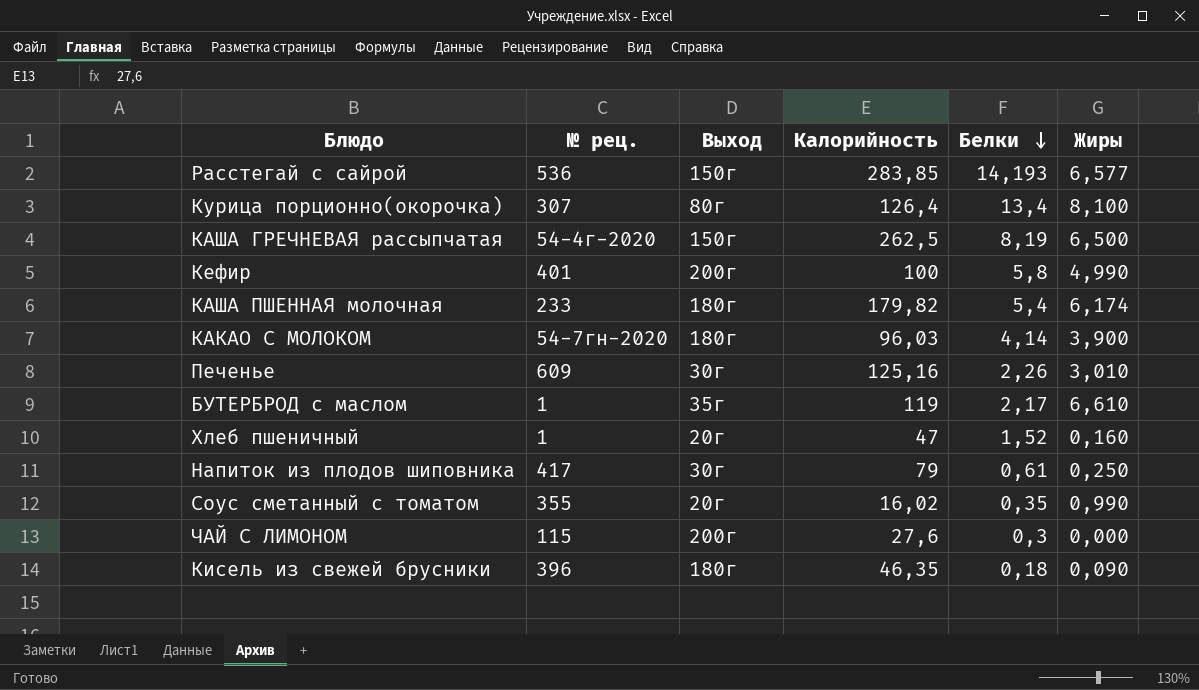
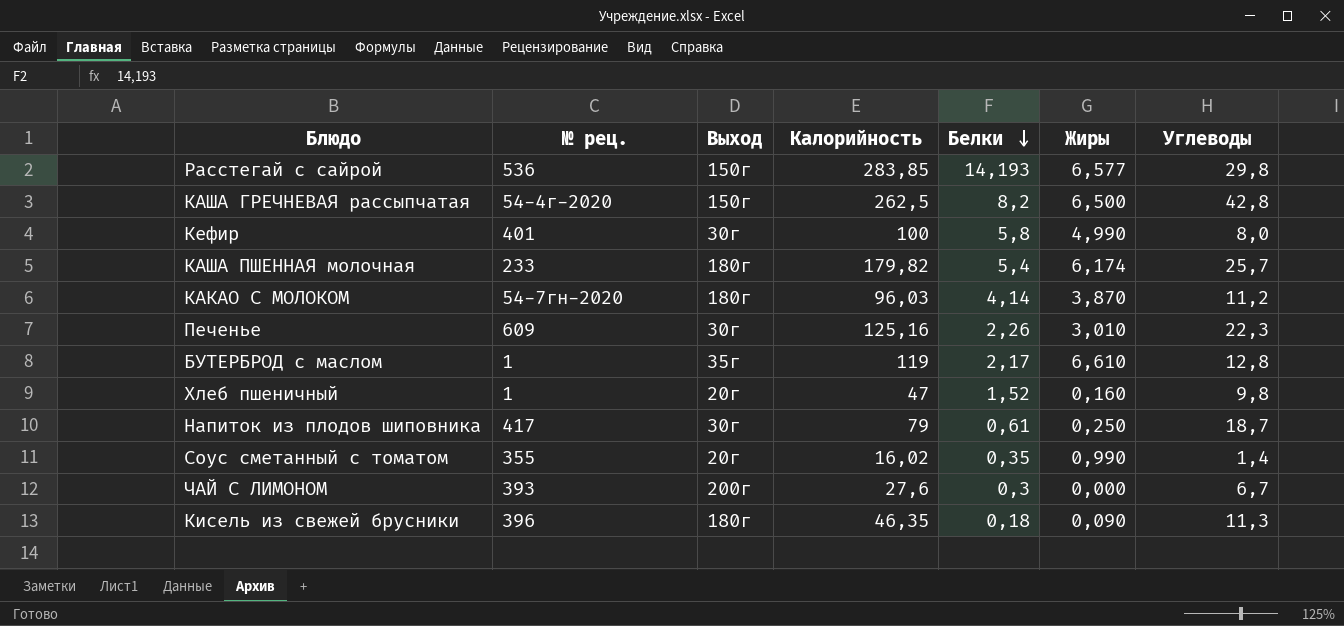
column Углеводы | position: none -> 7
row Курица порционно(окорочка): 307 | 80г | 126,4 | 13,4 | 8,100 -> none
КАША ГРЕЧНЕВАЯ рассыпчатая | Белки: 8,19 -> 8,2
Кефир | Выход: 200г -> 30г
КАКАО С МОЛОКОМ | Жиры: 3,900 -> 3,870
ЧАЙ С ЛИМОНОМ | № рец.: 115 -> 393

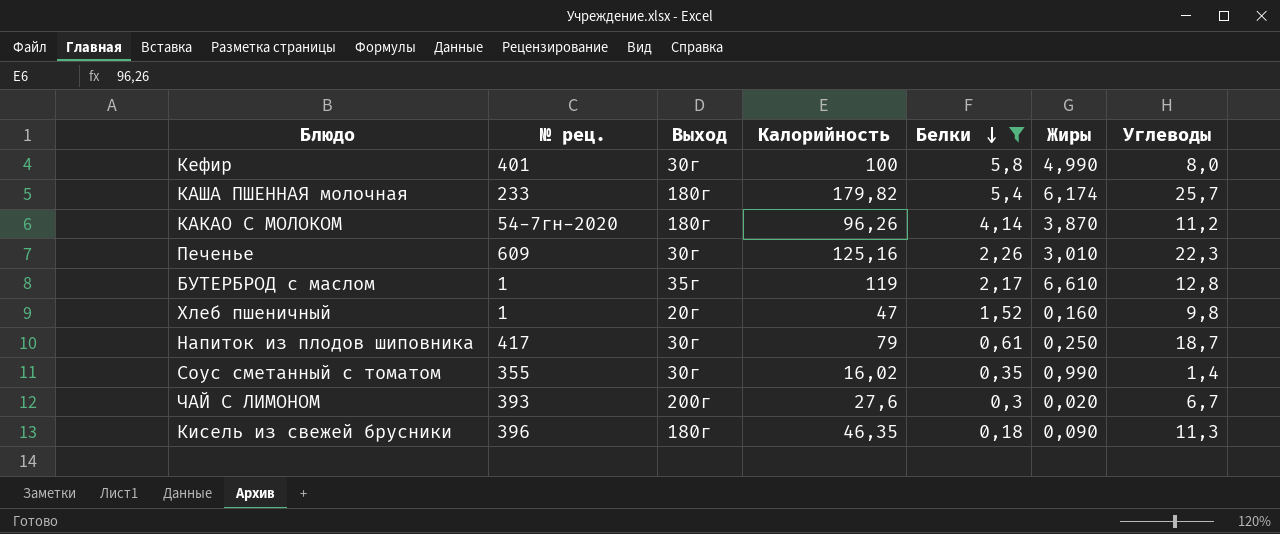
filter: none -> Белки <= 5,8
КАКАО С МОЛОКОМ | Калорийность: 96,03 -> 96,26
Соус сметанный с томатом | Выход: 20г -> 30г
ЧАЙ С ЛИМОНОМ | Жиры: 0,000 -> 0,020

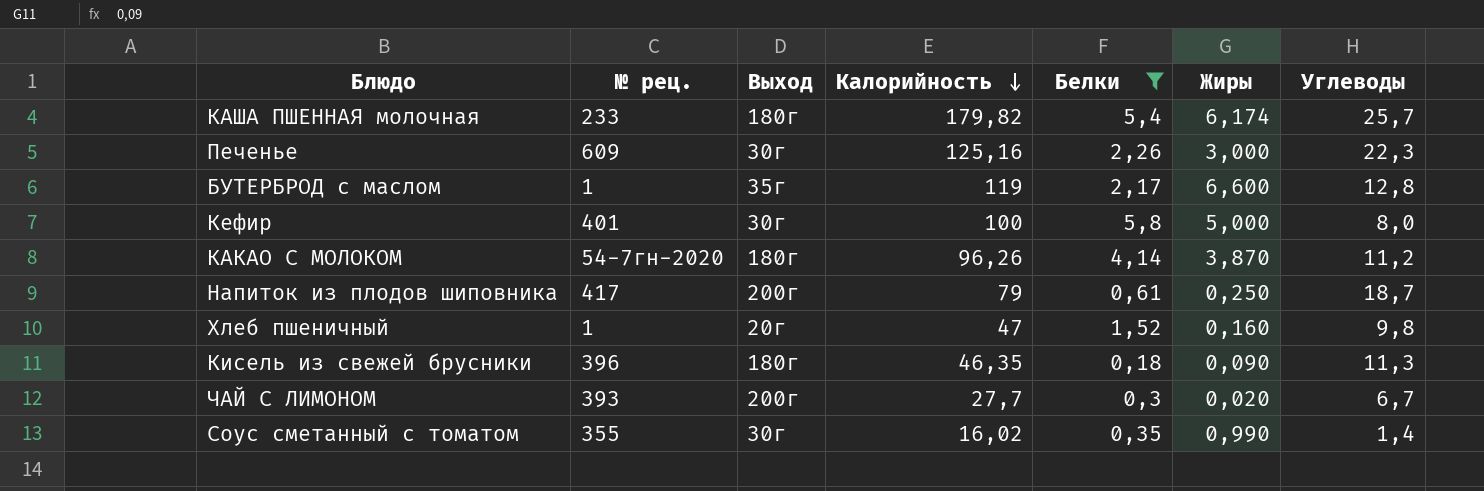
row order: Белки descending -> Калорийность descending
Печенье | Жиры: 3,010 -> 3,000
БУТЕРБРОД с маслом | Жиры: 6,610 -> 6,600
Кефир | Жиры: 4,990 -> 5,000
Напиток из плодов шиповника | Выход: 30г -> 200г
ЧАЙ С ЛИМОНОМ | Калорийность: 27,6 -> 27,7

